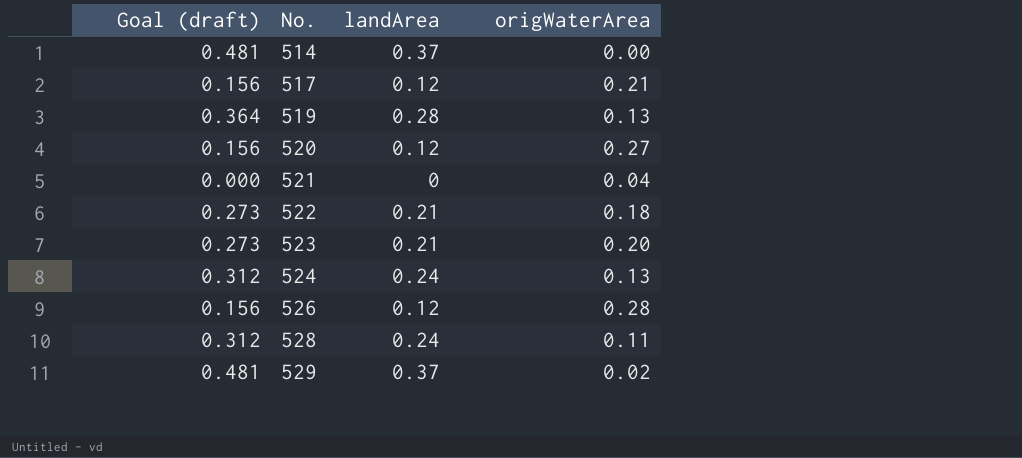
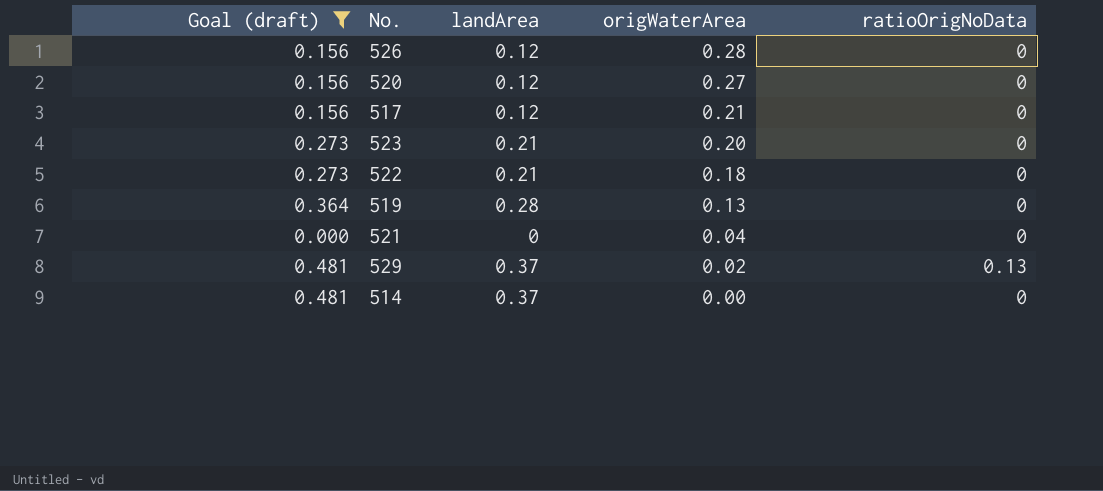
filter: none -> Goal (draft) != 0.312
row order: No. ascending -> origWaterArea descending
column ratioOrigNoData | position: none -> 5

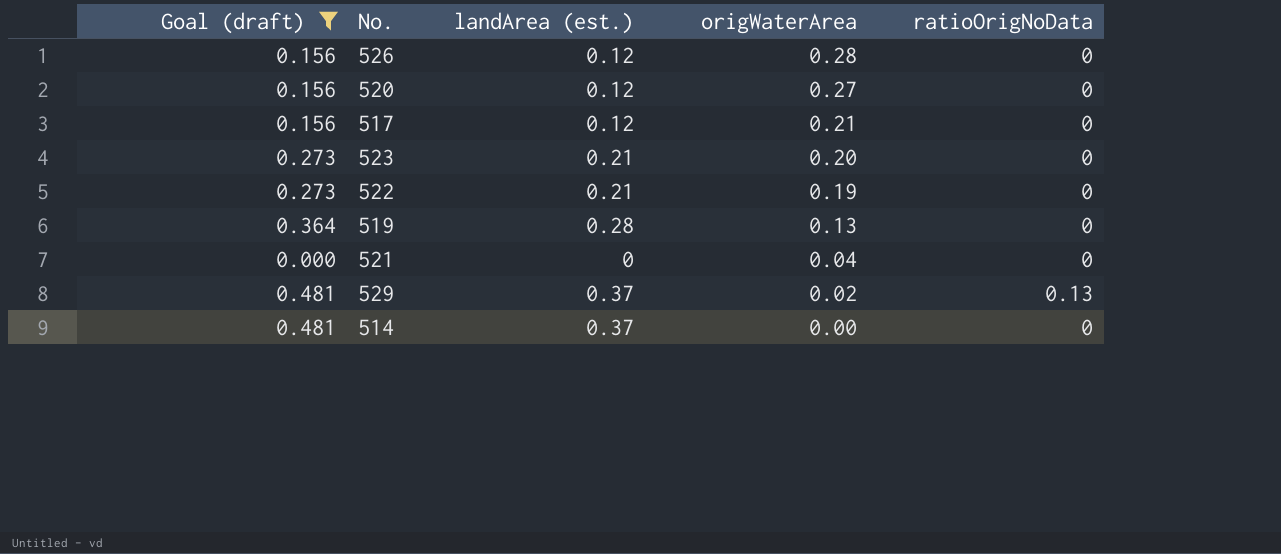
column name: landArea -> landArea (est.)
522 | origWaterArea: 0.18 -> 0.19

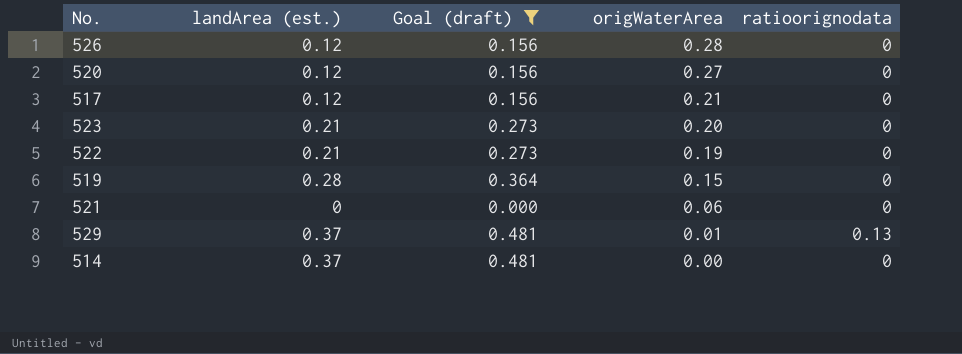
column Goal (draft) | position: 1 -> 3
column name: ratioOrigNoData -> ratioorignodata
519 | origWaterArea: 0.13 -> 0.15
521 | origWaterArea: 0.04 -> 0.06
529 | origWaterArea: 0.02 -> 0.01

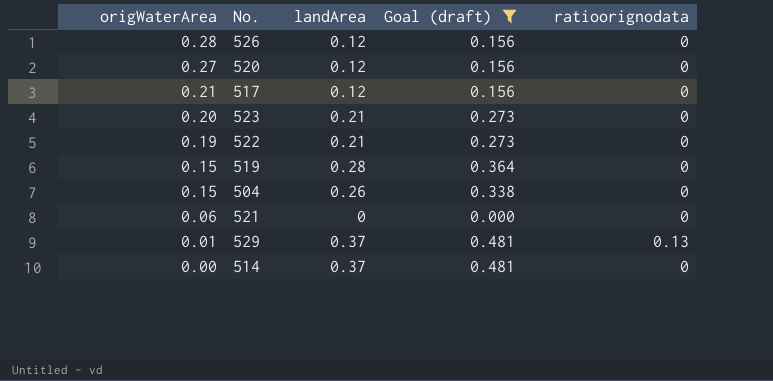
column origWaterArea | position: 4 -> 1
column name: landArea (est.) -> landArea
row 504: none -> 0.15 | 0.26 | 0.338 | 0

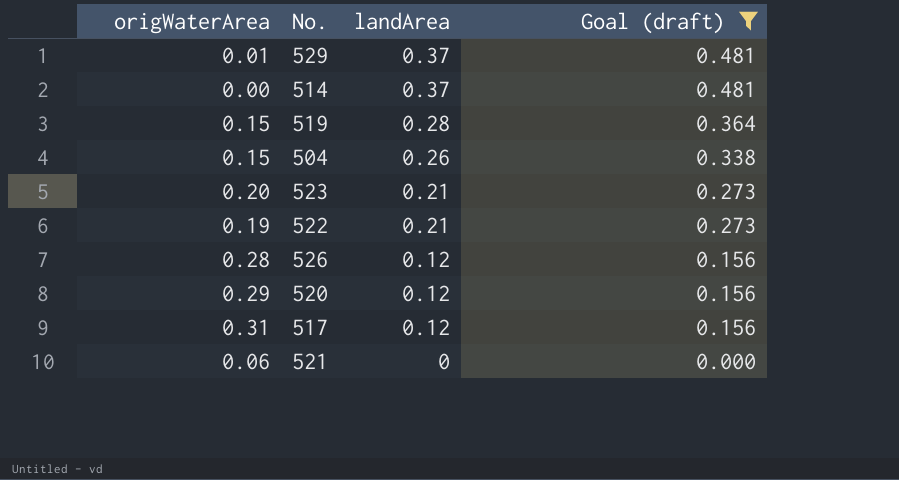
row order: origWaterArea descending -> landArea descending
column ratioorignodata | position: 5 -> none
520 | origWaterArea: 0.27 -> 0.29
517 | origWaterArea: 0.21 -> 0.31

